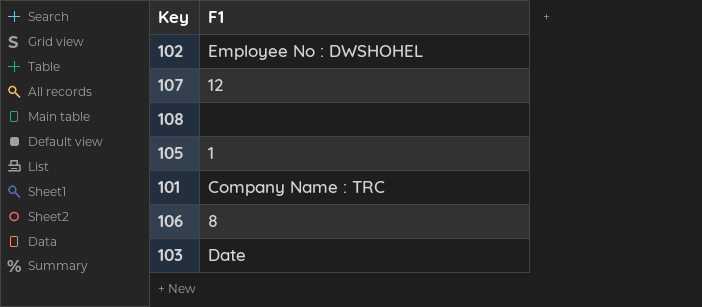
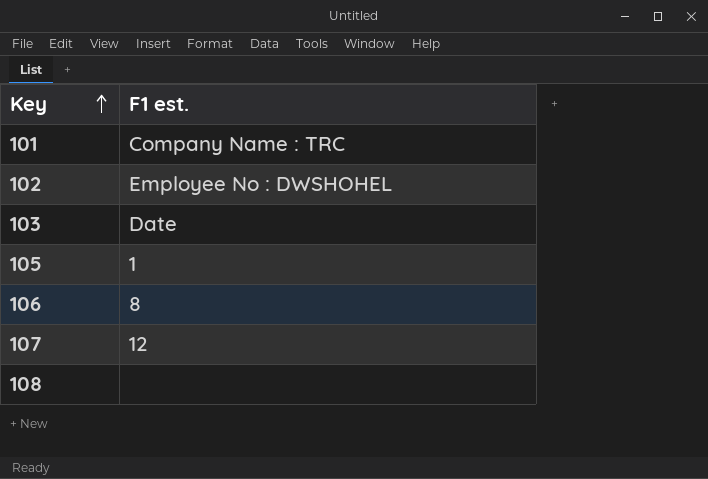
row order: none -> Key ascending
column name: F1 -> F1 est.

